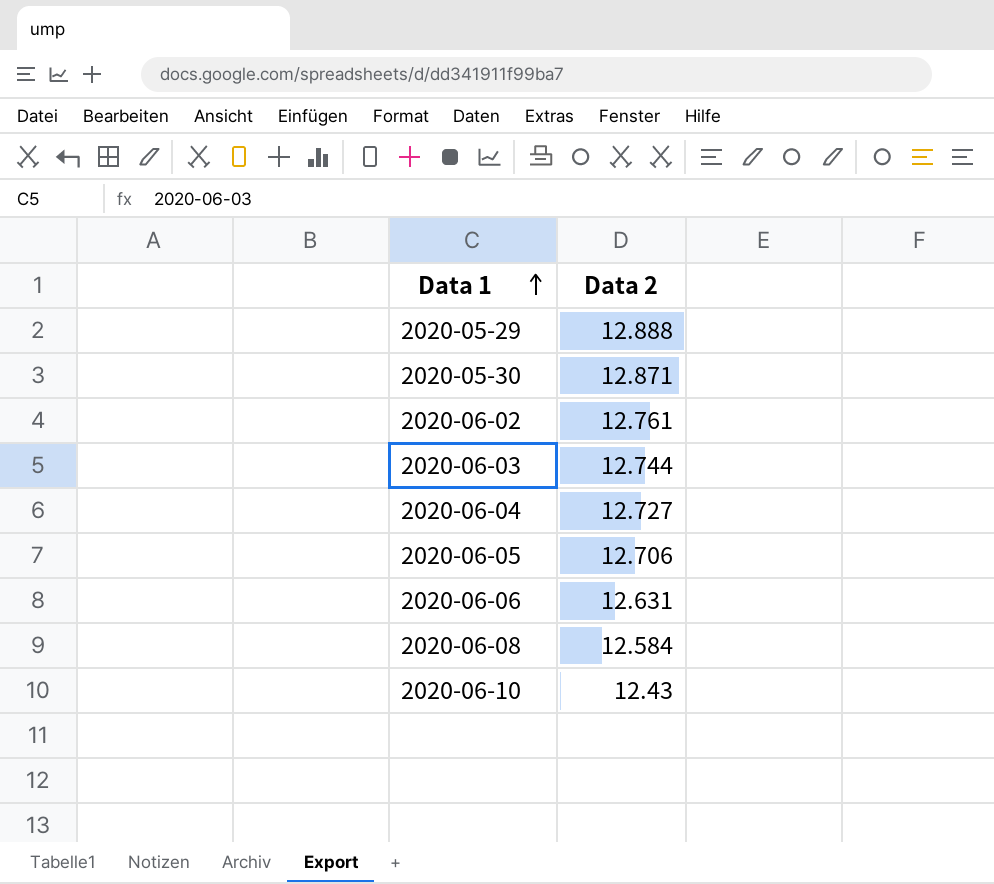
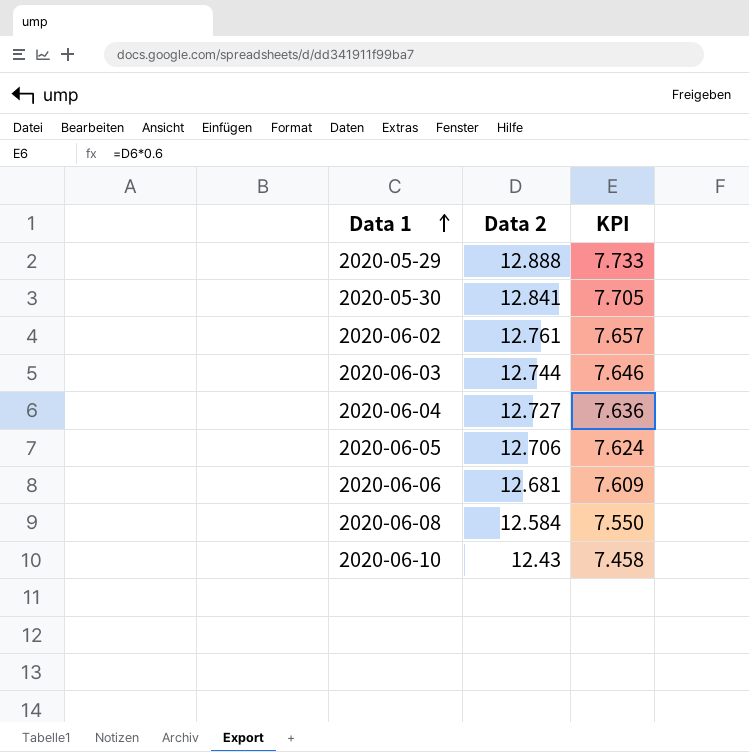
column KPI | formula: none -> [Data 2] * 0.6
2020-05-30 | Data 2: 12.871 -> 12.841
2020-06-06 | Data 2: 12.631 -> 12.681

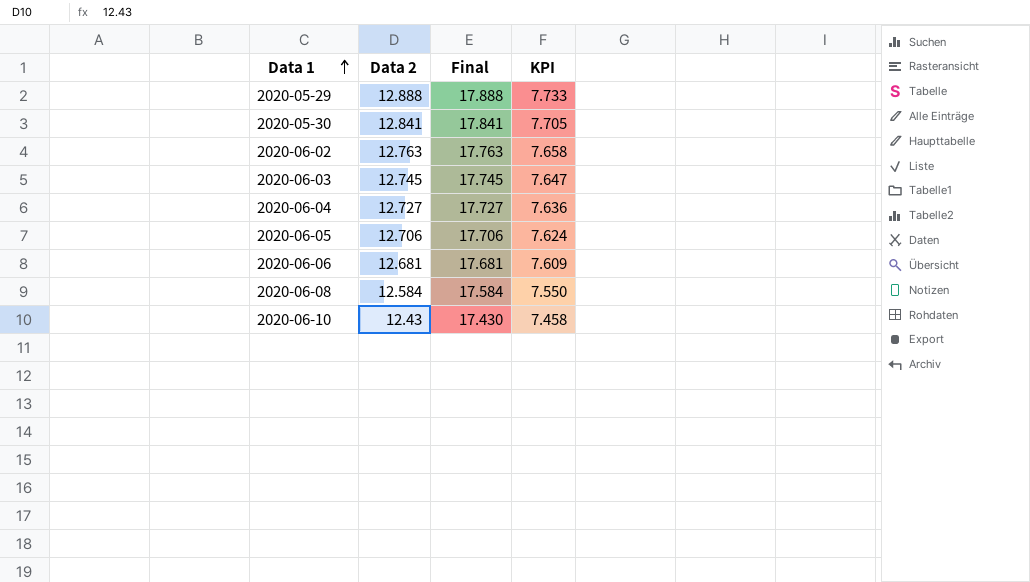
column Final | formula: none -> [Data 2] + 5
2020-06-02 | Data 2: 12.761 -> 12.763
2020-06-02 | KPI: 7.657 -> 7.658
2020-06-03 | Data 2: 12.744 -> 12.745
2020-06-03 | KPI: 7.646 -> 7.647

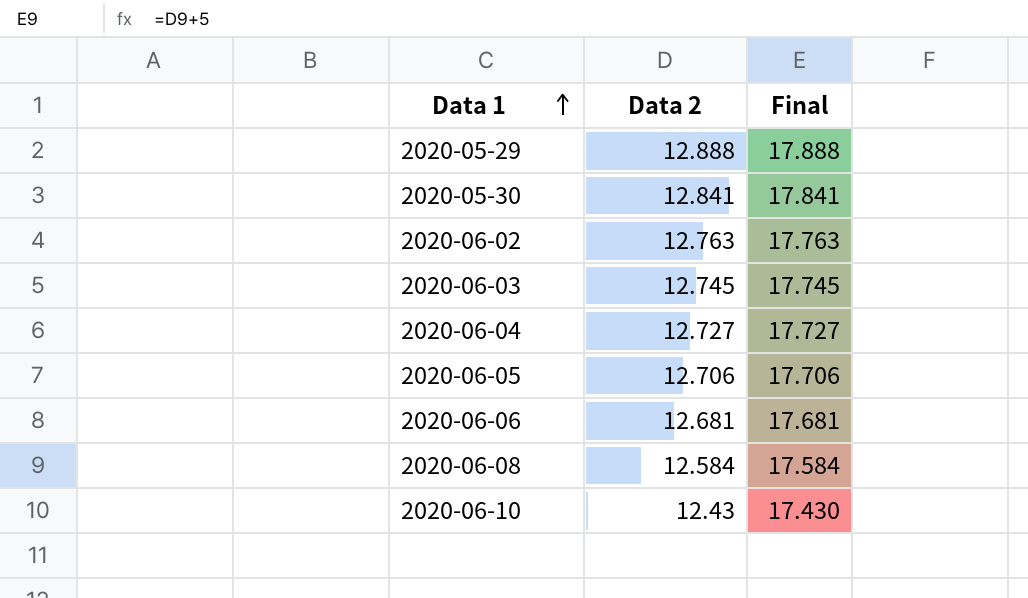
column KPI | formula: [Data 2] * 0.6 -> none

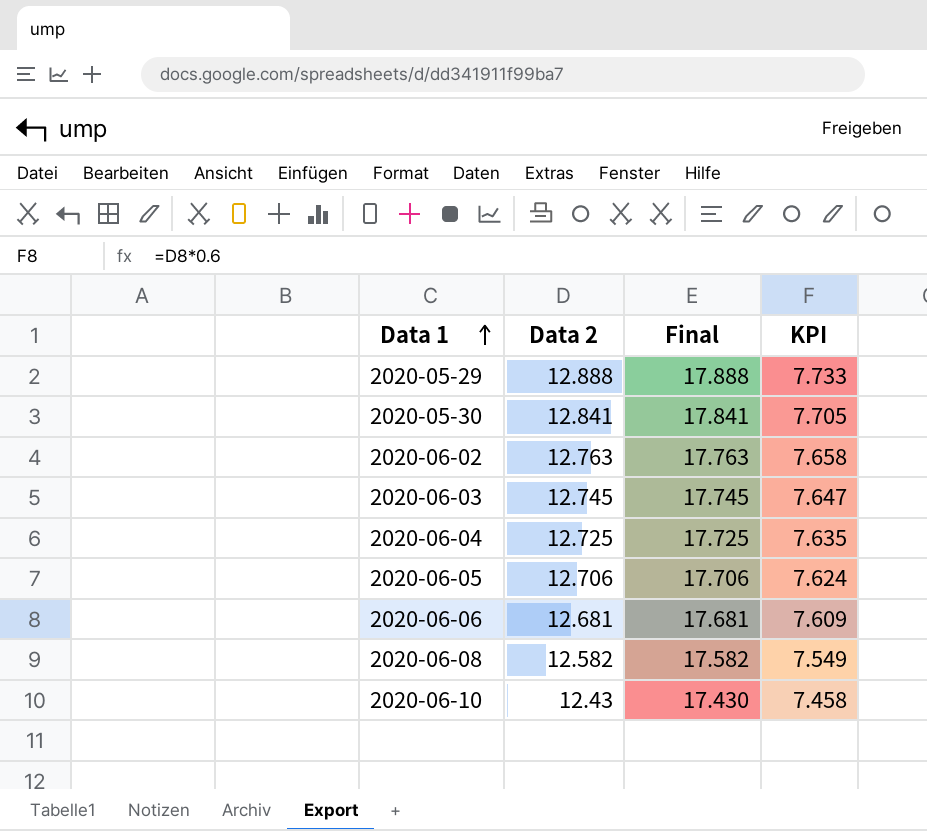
column KPI | formula: none -> [Data 2] * 0.6
2020-06-04 | Data 2: 12.727 -> 12.725
2020-06-04 | Final: 17.727 -> 17.725
2020-06-08 | Data 2: 12.584 -> 12.582
2020-06-08 | Final: 17.584 -> 17.582

